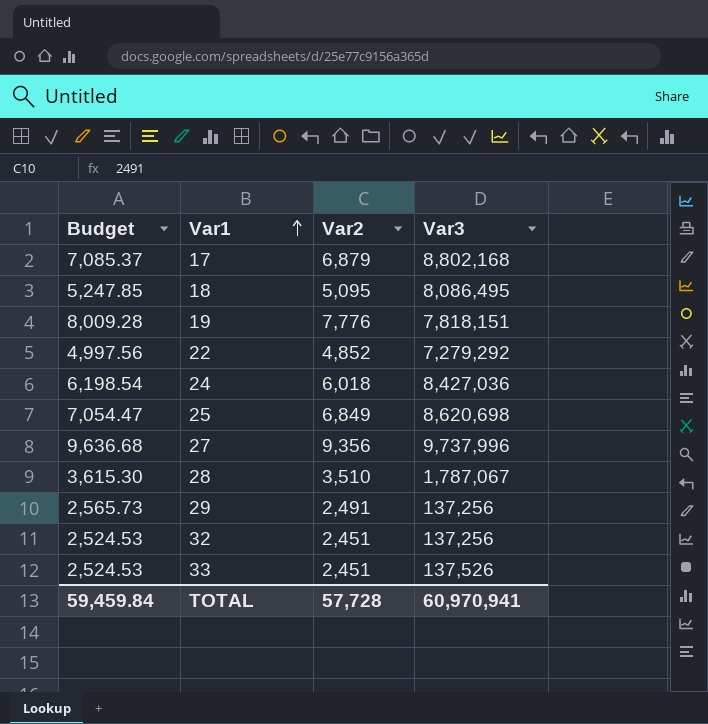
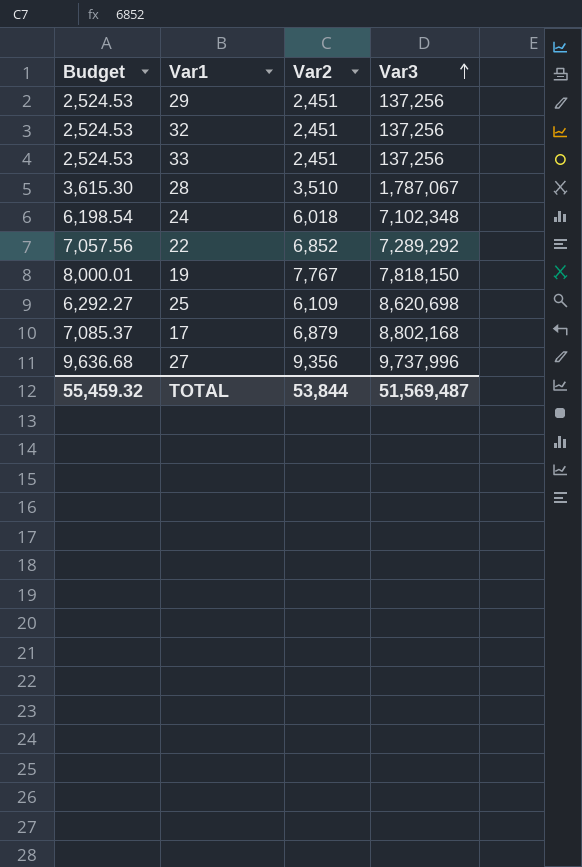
row order: Var1 ascending -> Var3 ascending
row 18: 5,247.85 | 5,095 | 8,086,495 -> none
29 | Budget: 2,565.73 -> 2,524.53
29 | Var2: 2,491 -> 2,451
33 | Var3: 137,526 -> 137,256
24 | Var3: 8,427,036 -> 7,102,348
22 | Budget: 4,997.56 -> 7,057.56
22 | Var2: 4,852 -> 6,852
22 | Var3: 7,279,292 -> 7,289,292
19 | Budget: 8,009.28 -> 8,000.01
19 | Var2: 7,776 -> 7,767
19 | Var3: 7,818,151 -> 7,818,150
25 | Budget: 7,054.47 -> 6,292.27
25 | Var2: 6,849 -> 6,109
TOTAL | Budget: 59,459.84 -> 55,459.32
TOTAL | Var2: 57,728 -> 53,844
TOTAL | Var3: 60,970,941 -> 51,569,487

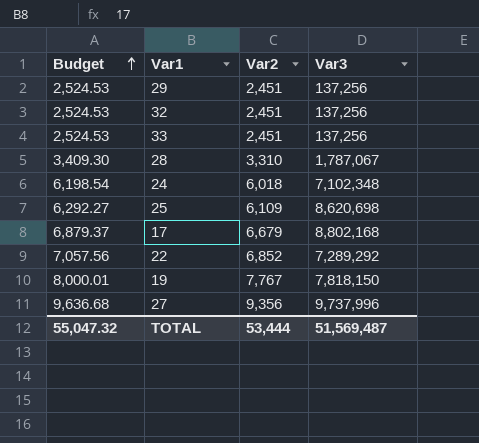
row order: Var3 ascending -> Budget ascending
28 | Budget: 3,615.30 -> 3,409.30
28 | Var2: 3,510 -> 3,310
17 | Budget: 7,085.37 -> 6,879.37
17 | Var2: 6,879 -> 6,679
TOTAL | Budget: 55,459.32 -> 55,047.32
TOTAL | Var2: 53,844 -> 53,444

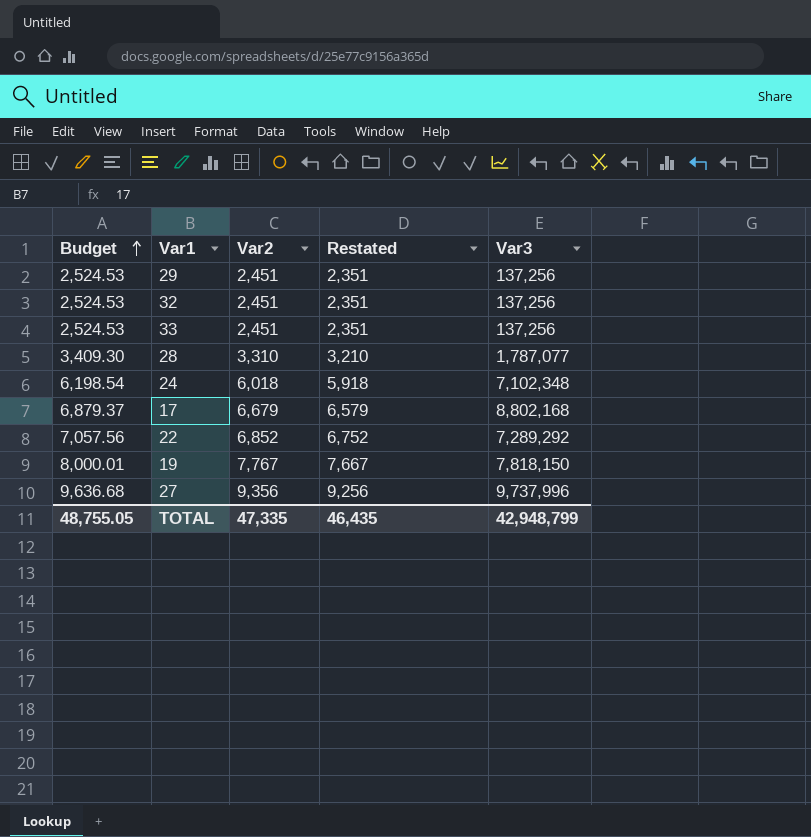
column Restated | formula: none -> [Var2] - 100
row 25: 6,292.27 | 6,109 | 8,620,698 -> none
28 | Var3: 1,787,067 -> 1,787,077
TOTAL | Budget: 55,047.32 -> 48,755.05
TOTAL | Var2: 53,444 -> 47,335
TOTAL | Var3: 51,569,487 -> 42,948,799

